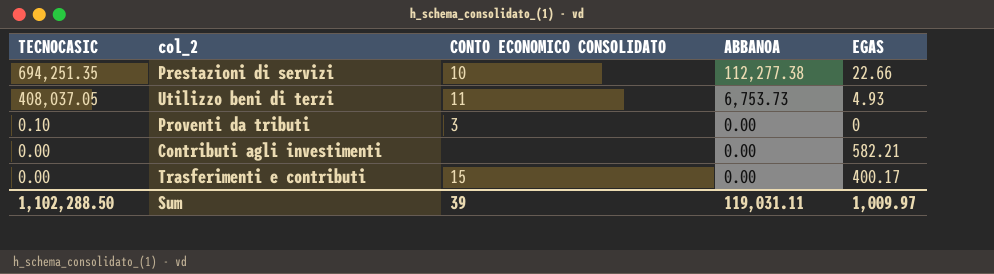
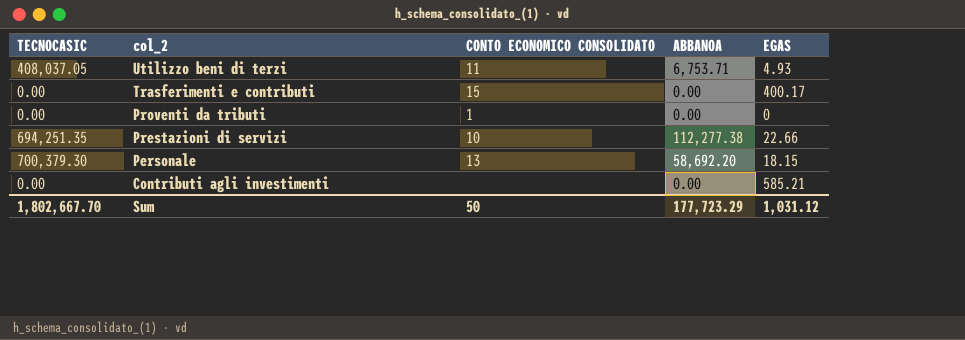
row order: TECNOCASIC descending -> col_2 descending
Utilizzo beni di terzi | ABBANOA: 6,753.73 -> 6,753.71
Proventi da tributi | TECNOCASIC: 0.10 -> 0.00
Proventi da tributi | CONTO ECONOMICO CONSOLIDATO: 3 -> 1
row Personale: none -> 700,379.30 | 13 | 58,692.20 | 18.15
Contributi agli investimenti | EGAS: 582.21 -> 585.21
Sum | TECNOCASIC: 1,102,288.50 -> 1,802,667.70
Sum | CONTO ECONOMICO CONSOLIDATO: 39 -> 50
Sum | ABBANOA: 119,031.11 -> 177,723.29
Sum | EGAS: 1,009.97 -> 1,031.12

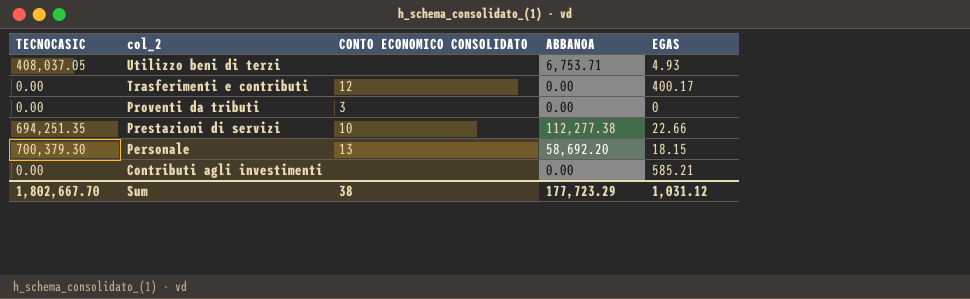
Utilizzo beni di terzi | CONTO ECONOMICO CONSOLIDATO: 11 -> none
Trasferimenti e contributi | CONTO ECONOMICO CONSOLIDATO: 15 -> 12
Proventi da tributi | CONTO ECONOMICO CONSOLIDATO: 1 -> 3
Sum | CONTO ECONOMICO CONSOLIDATO: 50 -> 38

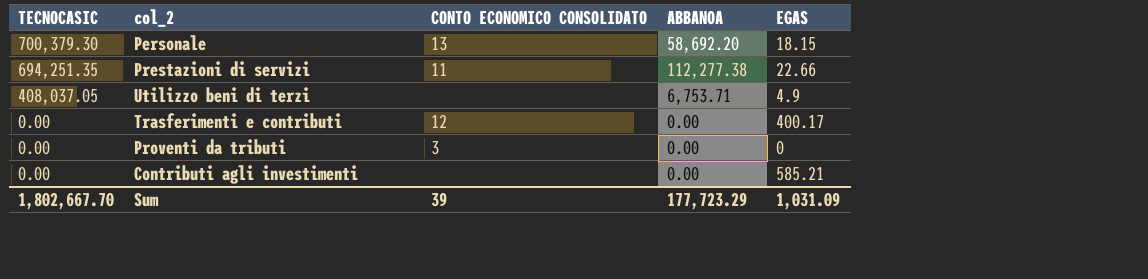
row order: col_2 descending -> TECNOCASIC descending
Prestazioni di servizi | CONTO ECONOMICO CONSOLIDATO: 10 -> 11
Utilizzo beni di terzi | EGAS: 4.93 -> 4.9
Sum | CONTO ECONOMICO CONSOLIDATO: 38 -> 39
Sum | EGAS: 1,031.12 -> 1,031.09

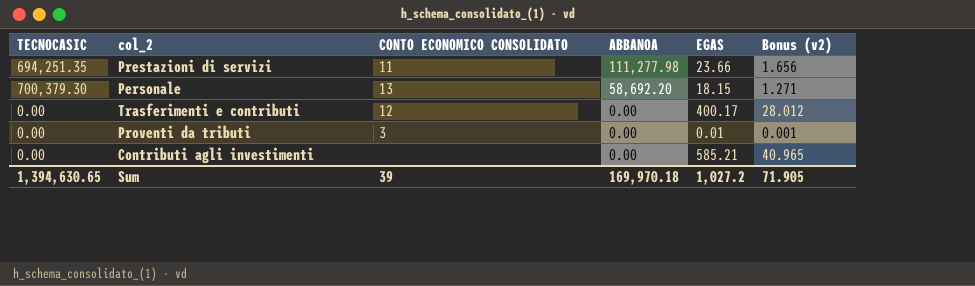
row order: TECNOCASIC descending -> ABBANOA descending
column Bonus (v2) | formula: none -> [EGAS] * 0.07
row Utilizzo beni di terzi: 408,037.05 | none | 6,753.71 | 4.9 -> none
Prestazioni di servizi | ABBANOA: 112,277.38 -> 111,277.98
Prestazioni di servizi | EGAS: 22.66 -> 23.66
Proventi da tributi | EGAS: 0 -> 0.01
Sum | TECNOCASIC: 1,802,667.70 -> 1,394,630.65
Sum | ABBANOA: 177,723.29 -> 169,970.18
Sum | EGAS: 1,031.09 -> 1,027.2

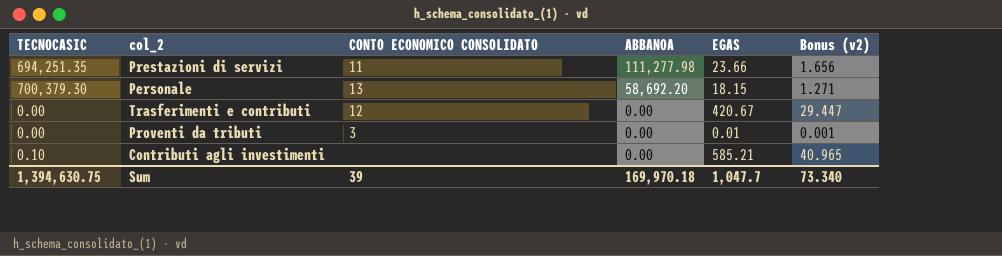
Trasferimenti e contributi | EGAS: 400.17 -> 420.67
Trasferimenti e contributi | Bonus (v2): 28.012 -> 29.447
Contributi agli investimenti | TECNOCASIC: 0.00 -> 0.10
Sum | TECNOCASIC: 1,394,630.65 -> 1,394,630.75
Sum | EGAS: 1,027.2 -> 1,047.7
Sum | Bonus (v2): 71.905 -> 73.340

